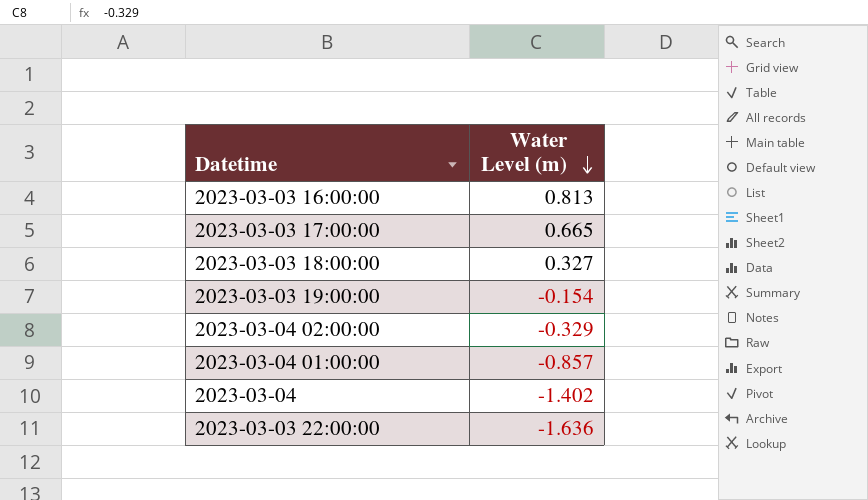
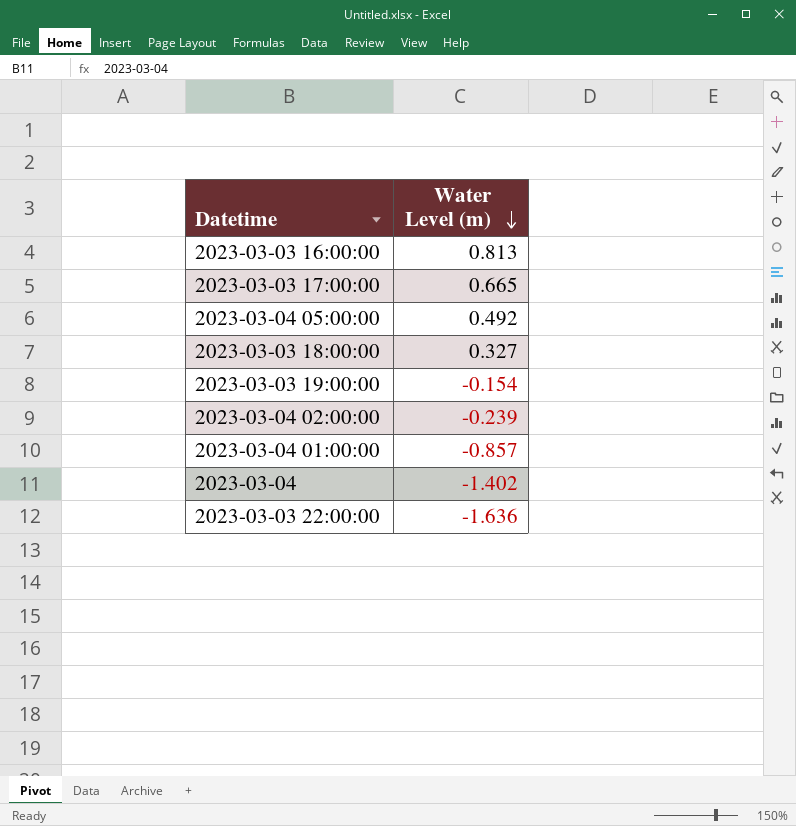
row 2023-03-04 05:00:00: none -> 0.492
2023-03-04 02:00:00 | Water Level (m): -0.329 -> -0.239

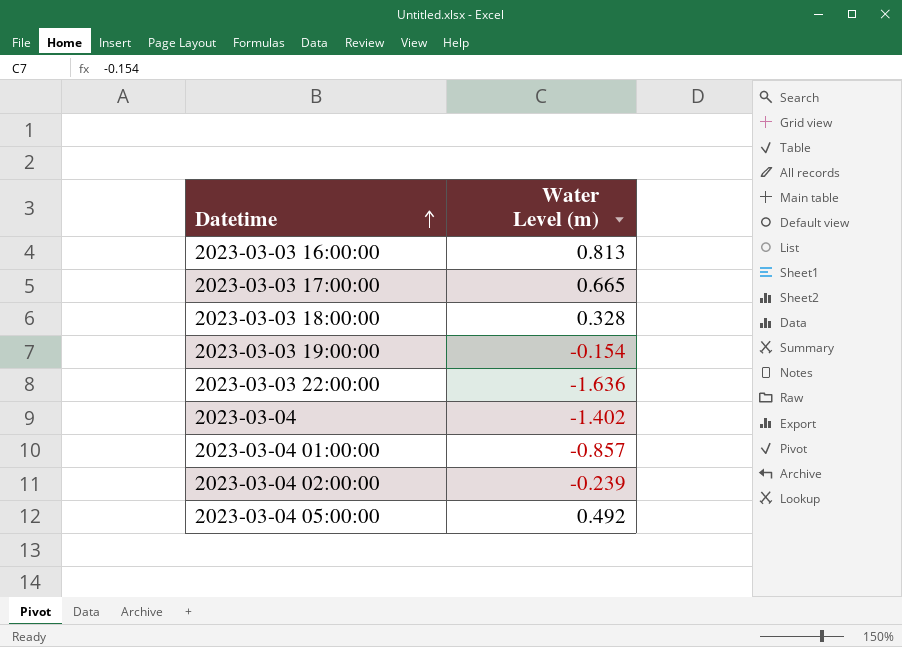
row order: Water Level (m) descending -> Datetime ascending
2023-03-03 18:00:00 | Water Level (m): 0.327 -> 0.328

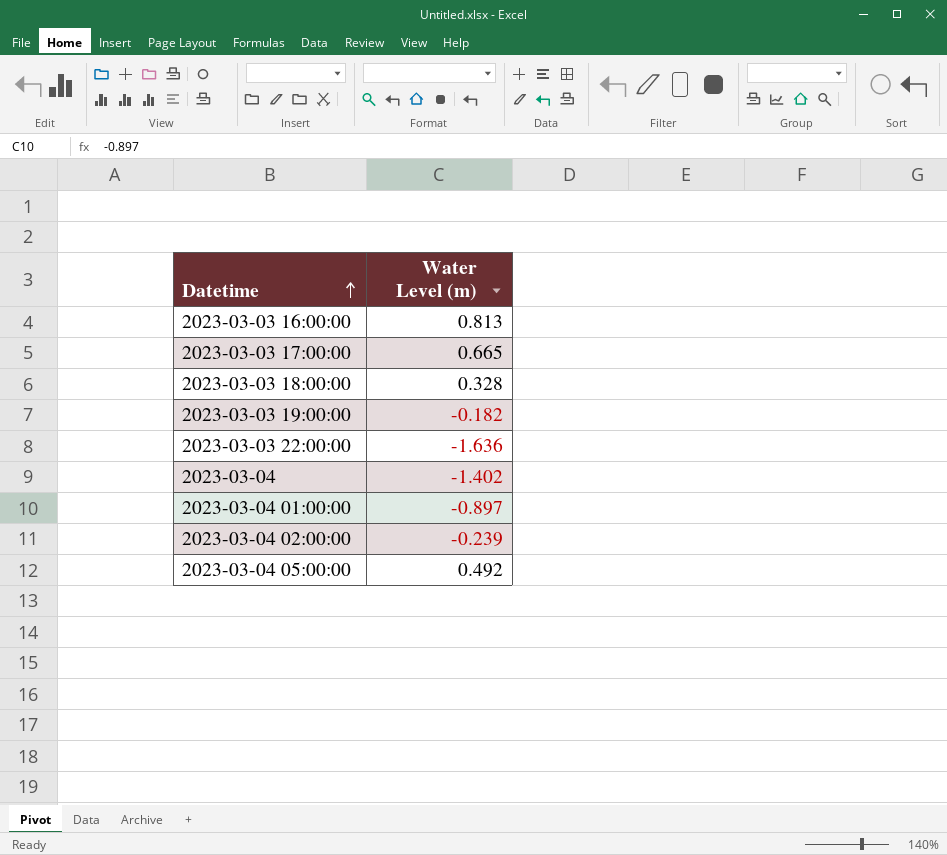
2023-03-03 19:00:00 | Water Level (m): -0.154 -> -0.182
2023-03-04 01:00:00 | Water Level (m): -0.857 -> -0.897

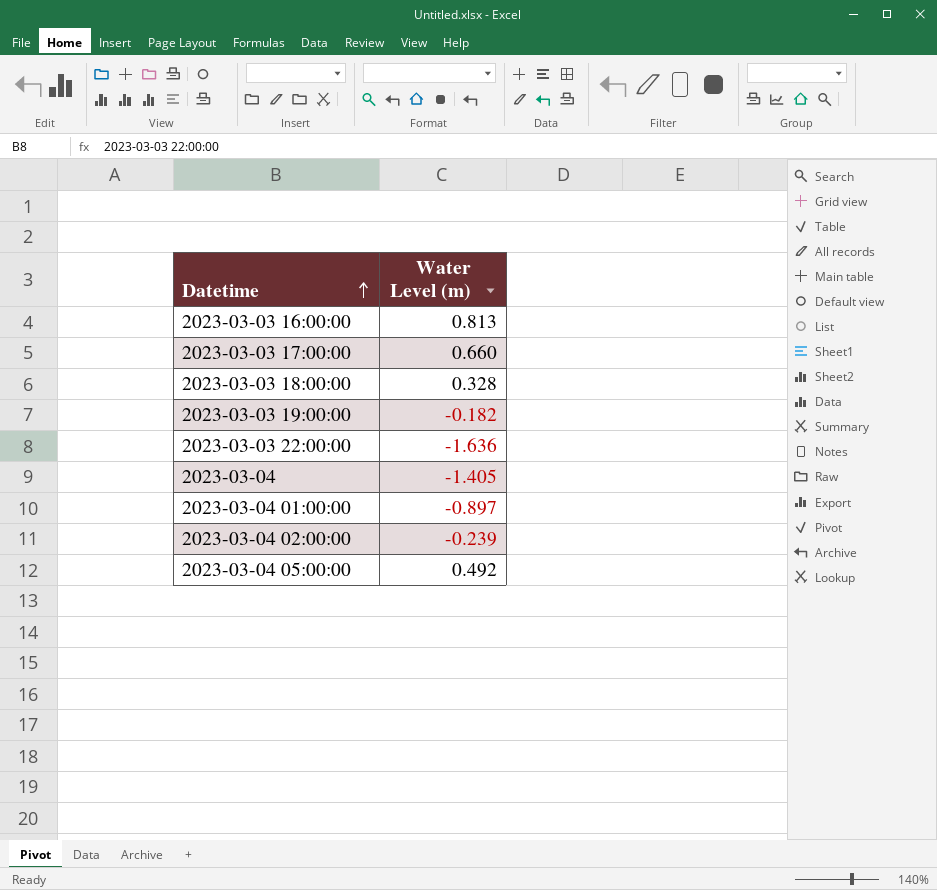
2023-03-03 17:00:00 | Water Level (m): 0.665 -> 0.660
2023-03-04 | Water Level (m): -1.402 -> -1.405

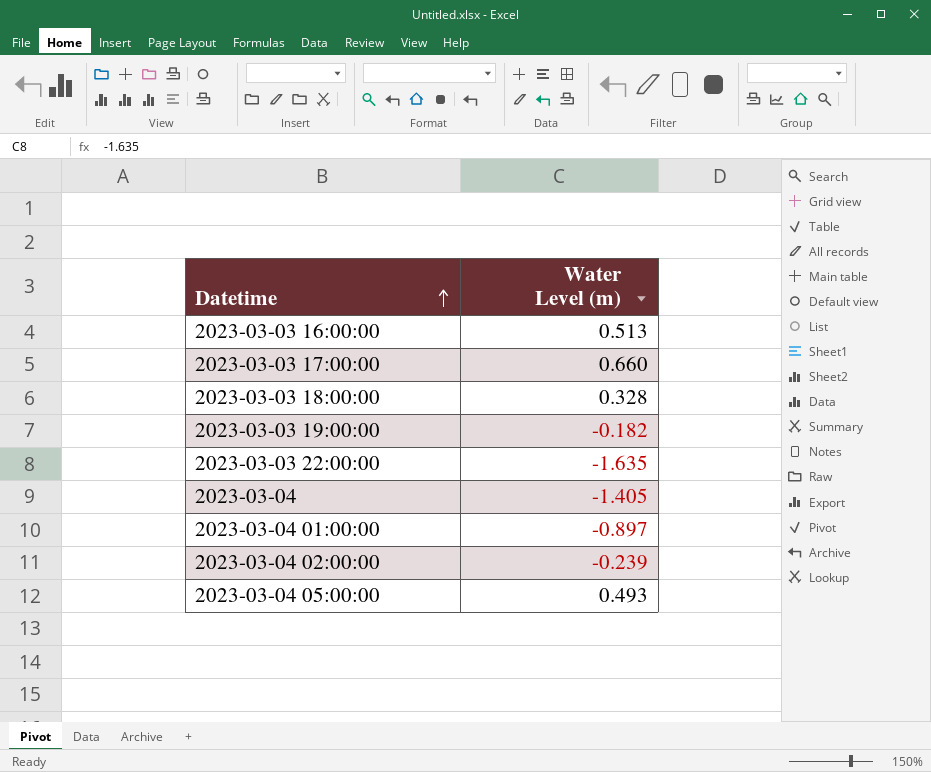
2023-03-03 16:00:00 | Water Level (m): 0.813 -> 0.513
2023-03-03 22:00:00 | Water Level (m): -1.636 -> -1.635
2023-03-04 05:00:00 | Water Level (m): 0.492 -> 0.493

